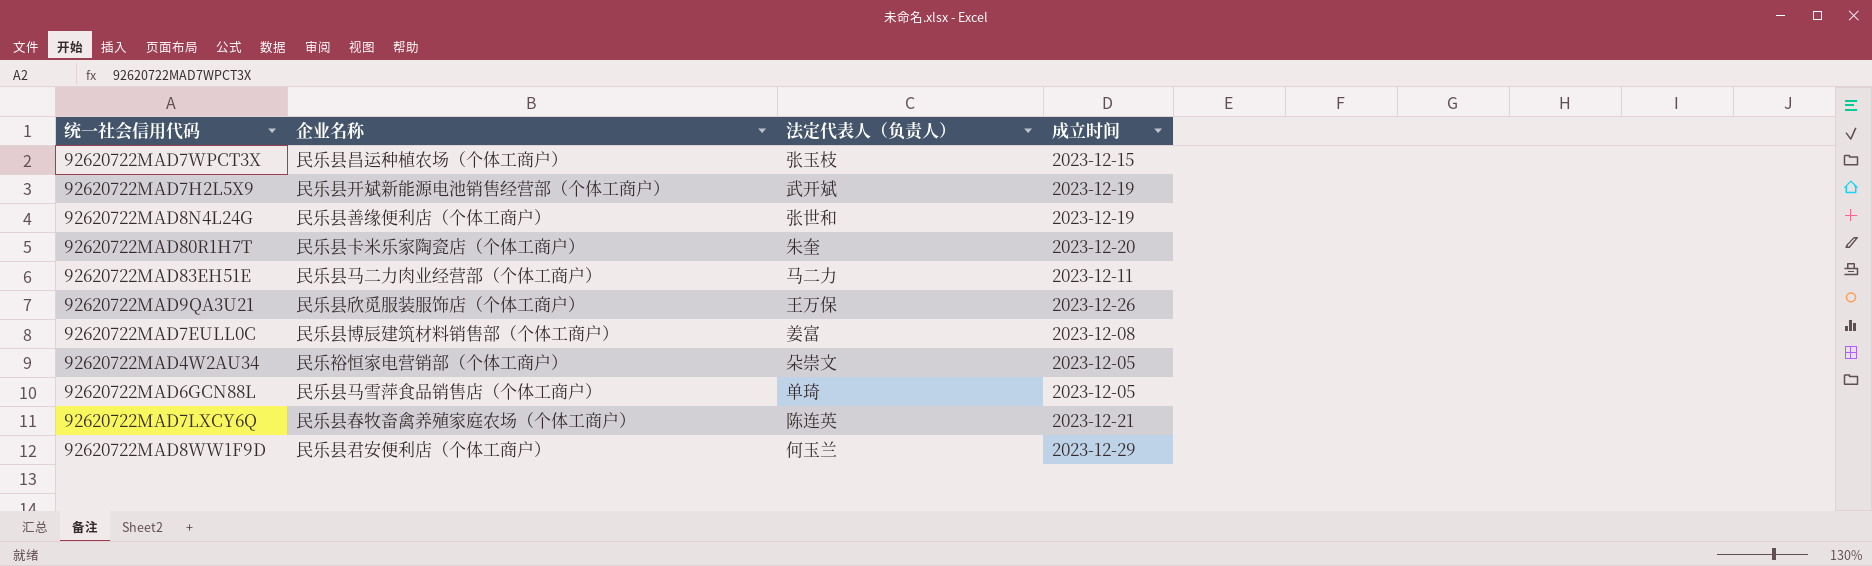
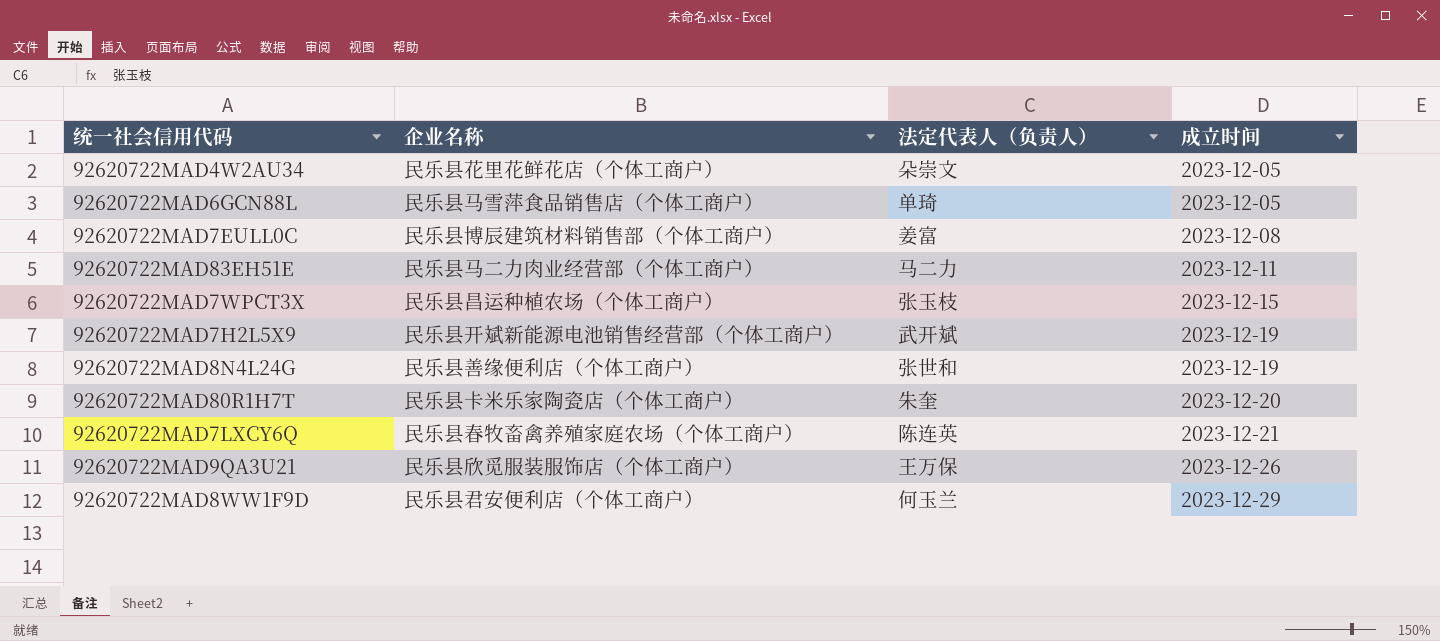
row order: none -> 成立时间 ascending
92620722MAD4W2AU34 | 企业名称: 民乐裕恒家电营销部（个体工商户） -> 民乐县花里花鲜花店（个体工商户）

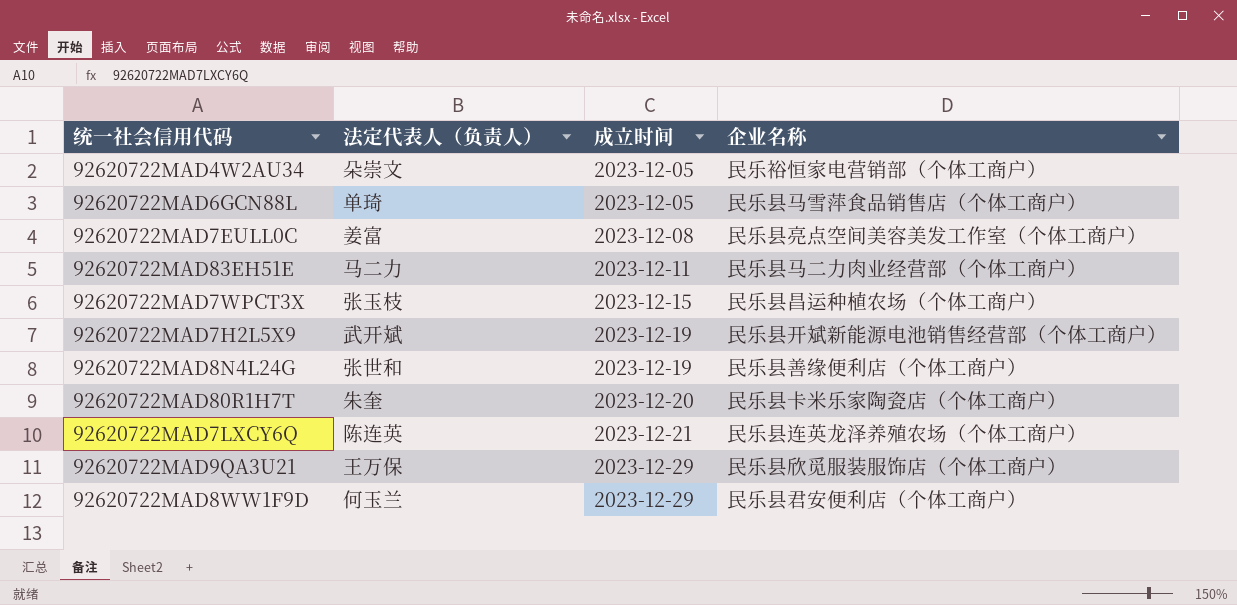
column 企业名称 | position: 2 -> 4
92620722MAD4W2AU34 | 企业名称: 民乐县花里花鲜花店（个体工商户） -> 民乐裕恒家电营销部（个体工商户）
92620722MAD7EULL0C | 企业名称: 民乐县博辰建筑材料销售部（个体工商户） -> 民乐县亮点空间美容美发工作室（个体工商户）
92620722MAD7LXCY6Q | 企业名称: 民乐县春牧畜禽养殖家庭农场（个体工商户） -> 民乐县连英龙泽养殖农场（个体工商户）
92620722MAD9QA3U21 | 成立时间: 2023-12-26 -> 2023-12-29

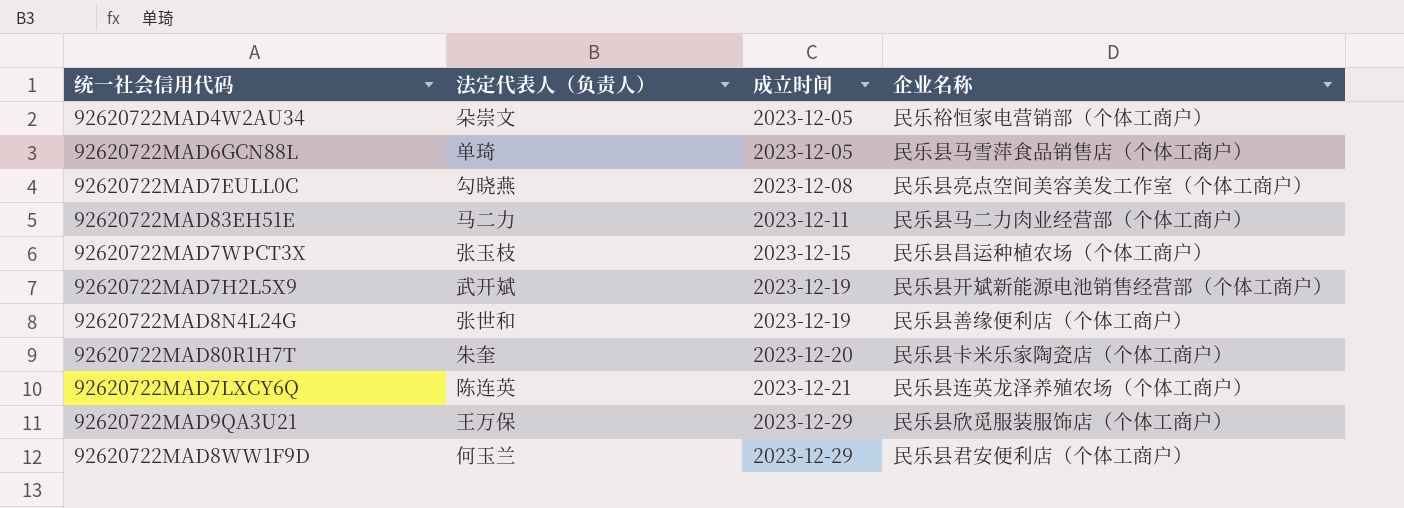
92620722MAD7EULL0C | 法定代表人（负责人）: 姜富 -> 勾晓燕

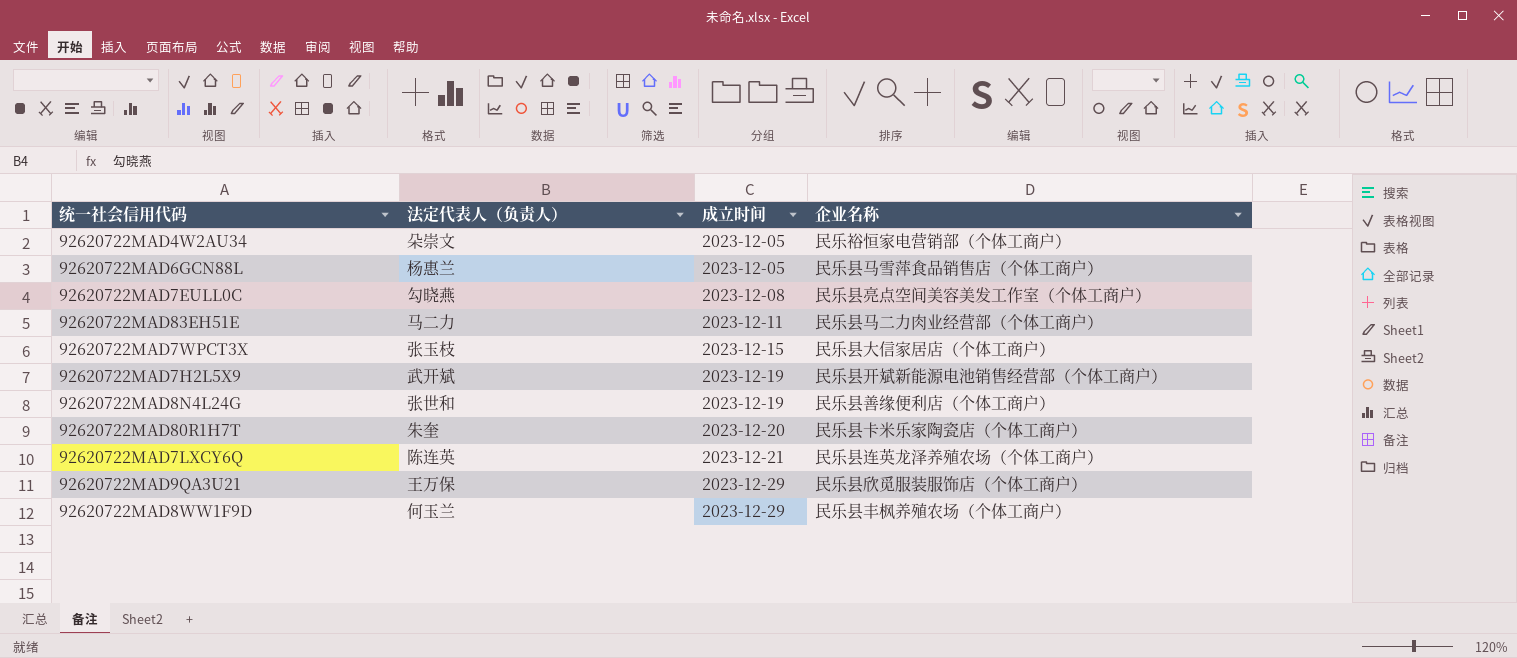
92620722MAD6GCN88L | 法定代表人（负责人）: 单琦 -> 杨惠兰
92620722MAD7WPCT3X | 企业名称: 民乐县昌运种植农场（个体工商户） -> 民乐县大信家居店（个体工商户）
92620722MAD8WW1F9D | 企业名称: 民乐县君安便利店（个体工商户） -> 民乐县丰枫养殖农场（个体工商户）

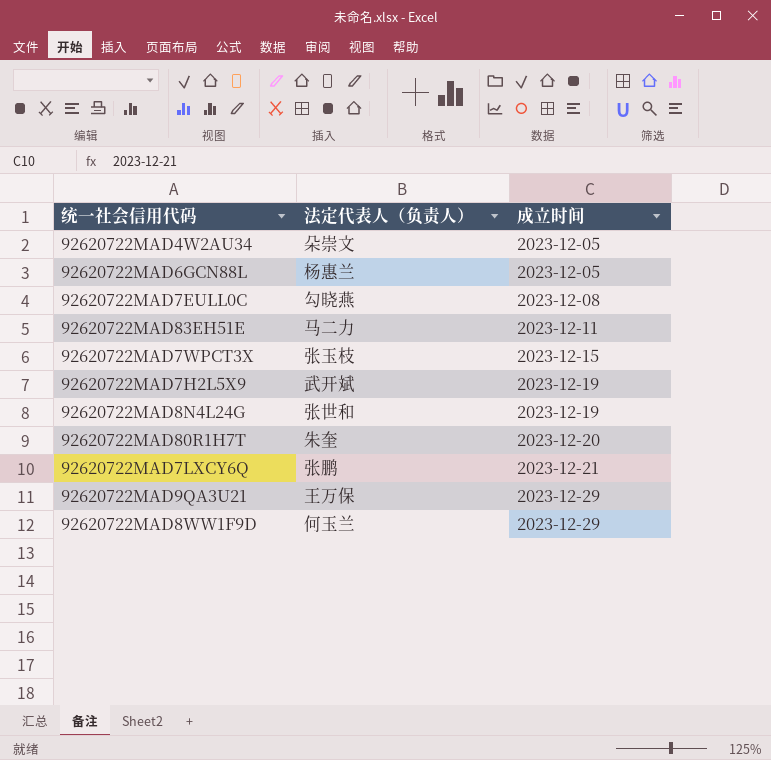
column 企业名称 | position: 4 -> none
92620722MAD7LXCY6Q | 法定代表人（负责人）: 陈连英 -> 张鹏

